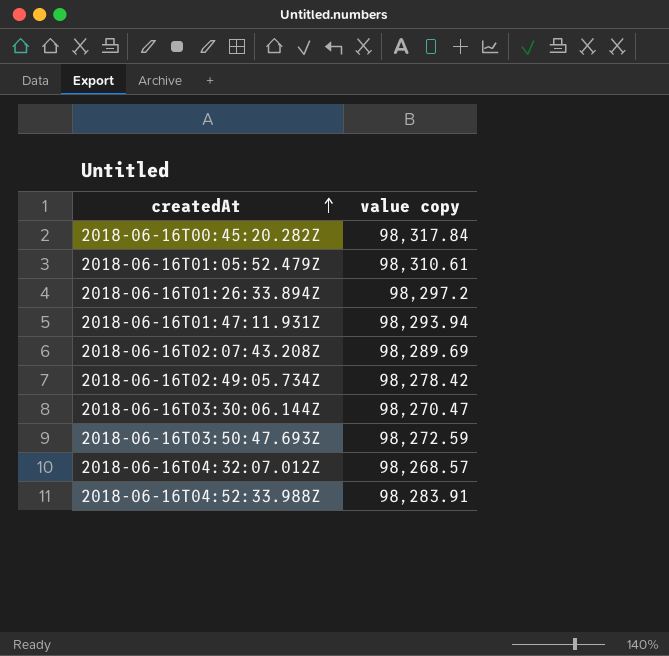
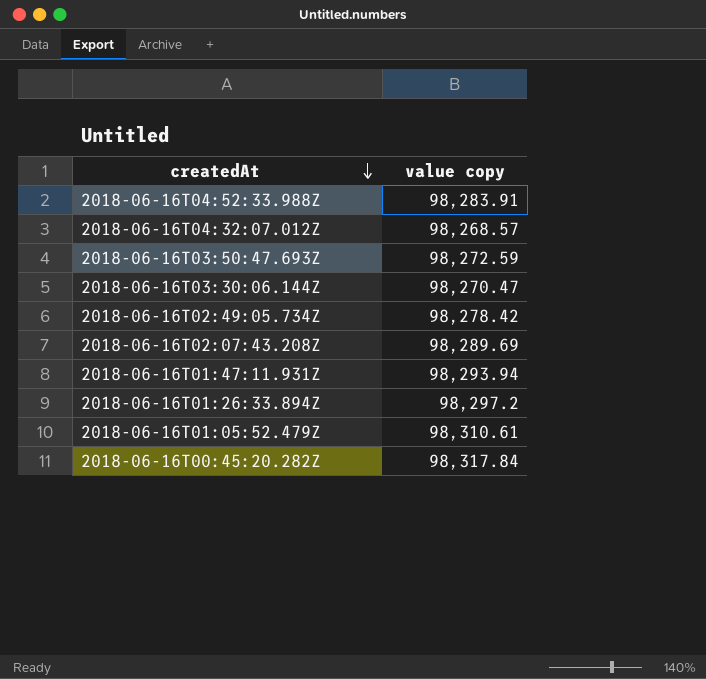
row order: createdAt ascending -> createdAt descending

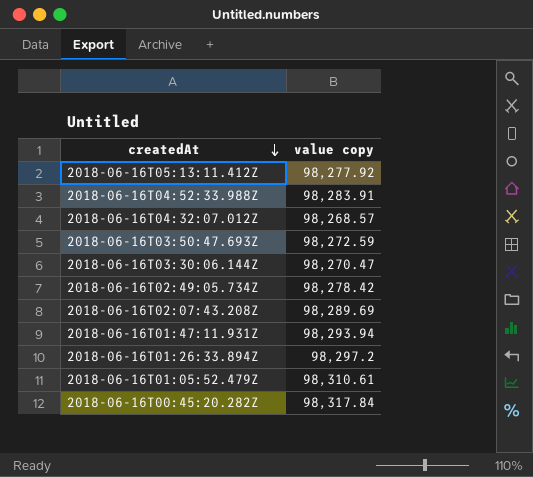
row 2018-06-16T05:13:11.412Z: none -> 98,277.92

